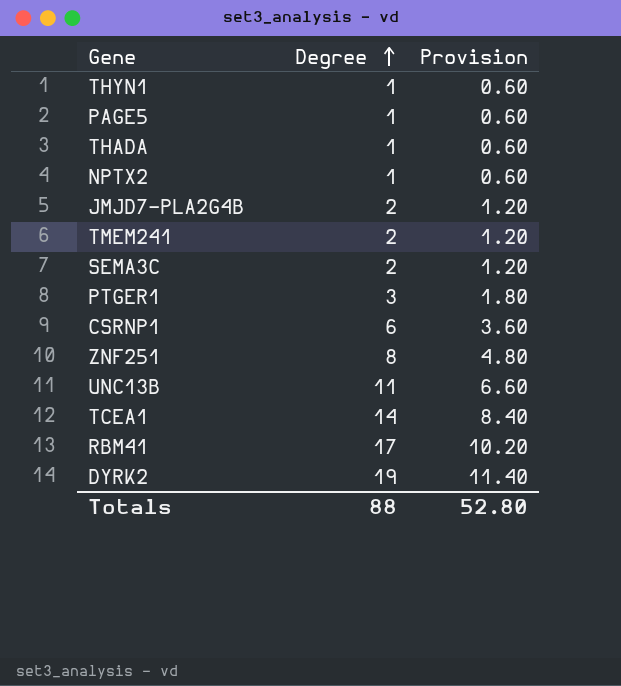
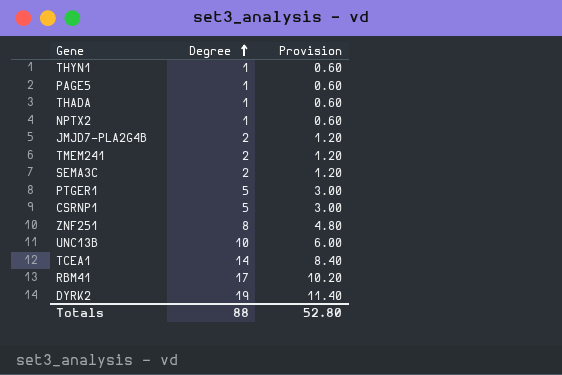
PTGER1 | Degree: 3 -> 5
PTGER1 | Provision: 1.80 -> 3.00
CSRNP1 | Degree: 6 -> 5
CSRNP1 | Provision: 3.60 -> 3.00
UNC13B | Degree: 11 -> 10
UNC13B | Provision: 6.60 -> 6.00

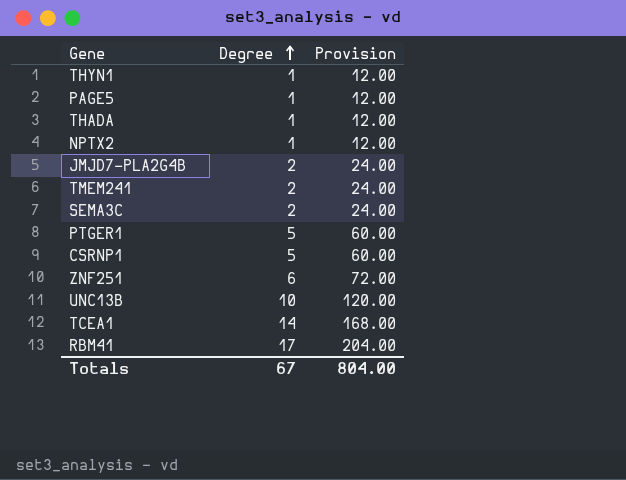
column Provision | formula: [Degree] * 0.6 -> [Degree] * 12
row DYRK2: 19 | 11.40 -> none
ZNF251 | Degree: 8 -> 6
Totals | Degree: 88 -> 67
Totals | Provision: 52.80 -> 804.00

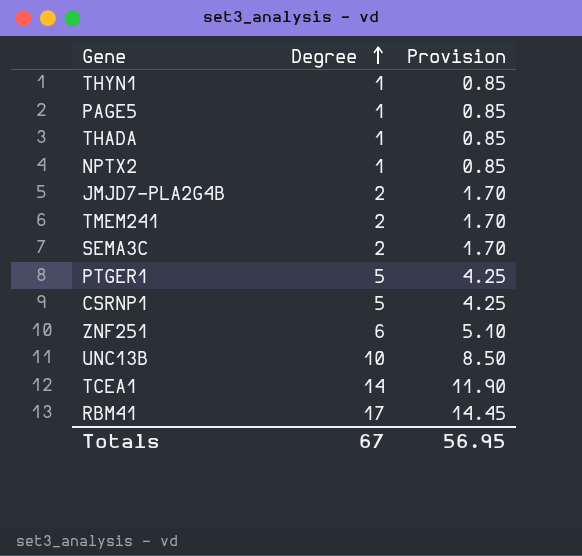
column Provision | formula: [Degree] * 12 -> [Degree] * 0.85
Totals | Provision: 804.00 -> 56.95

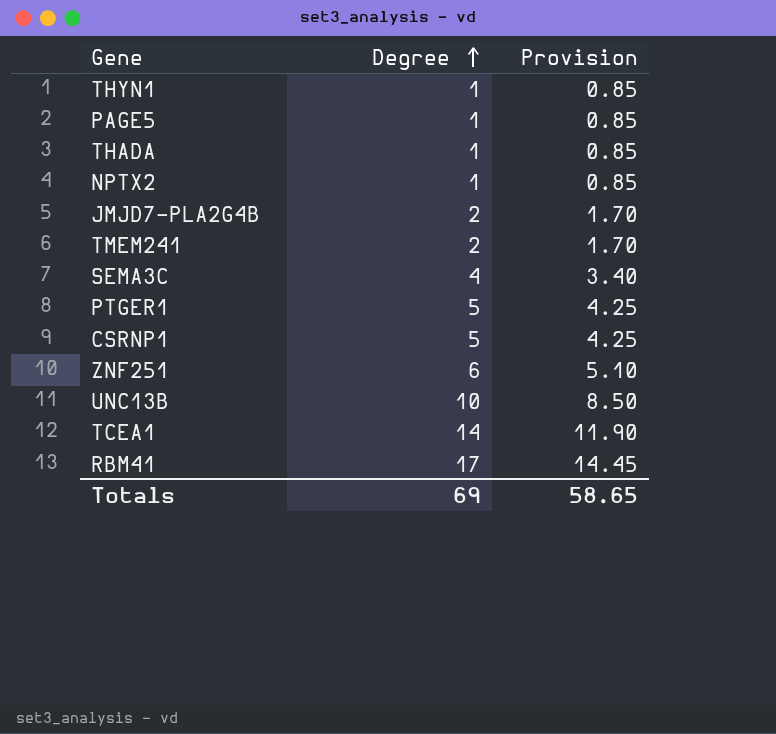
SEMA3C | Degree: 2 -> 4
SEMA3C | Provision: 1.70 -> 3.40
Totals | Degree: 67 -> 69
Totals | Provision: 56.95 -> 58.65

